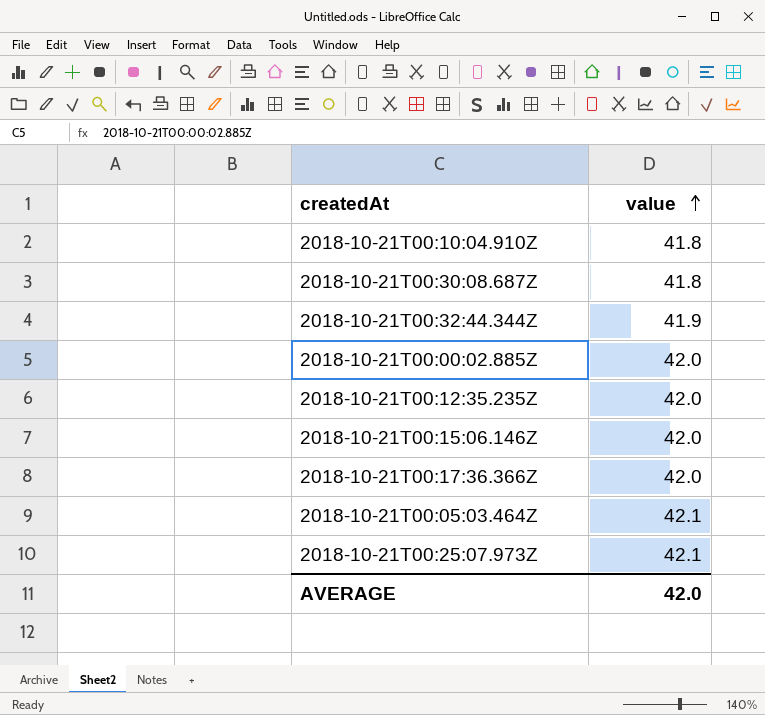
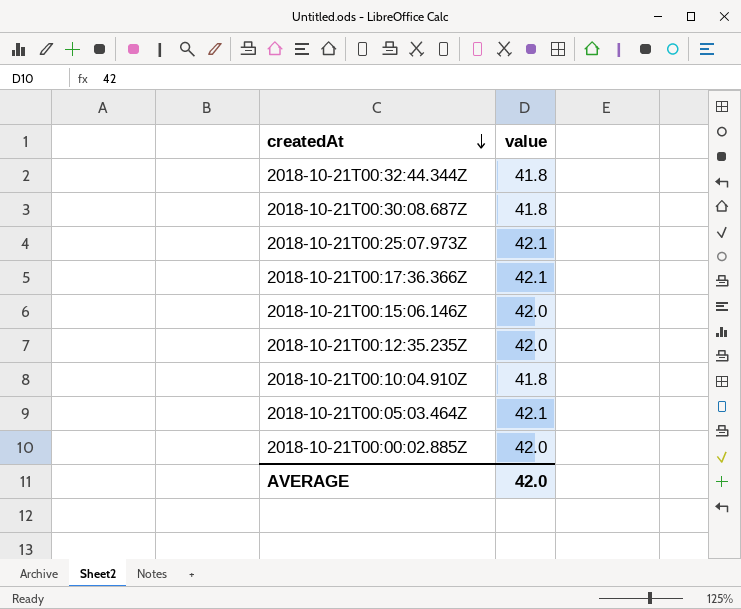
row order: value ascending -> createdAt descending
2018-10-21T00:32:44.344Z | value: 41.9 -> 41.8
2018-10-21T00:17:36.366Z | value: 42.0 -> 42.1

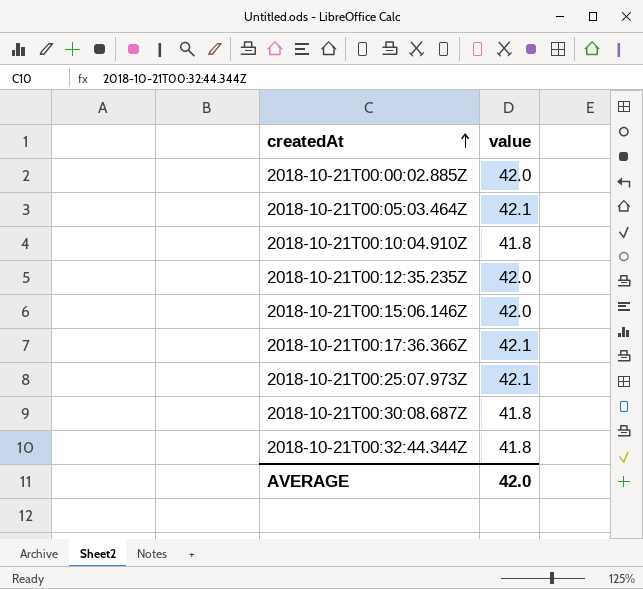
row order: createdAt descending -> createdAt ascending

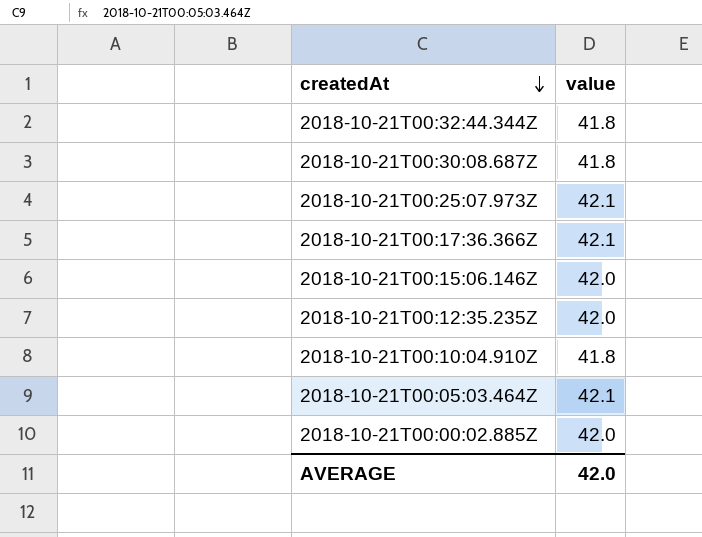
row order: createdAt ascending -> createdAt descending

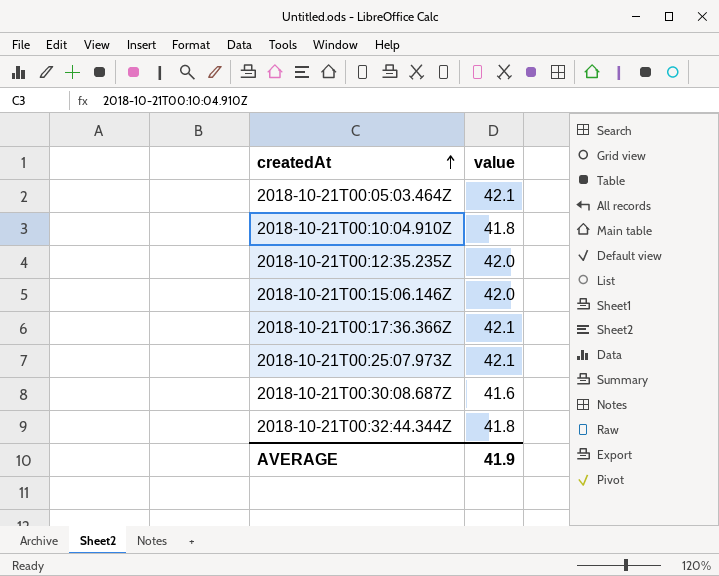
row order: createdAt descending -> createdAt ascending
row 2018-10-21T00:00:02.885Z: 42.0 -> none
2018-10-21T00:30:08.687Z | value: 41.8 -> 41.6
AVERAGE | value: 42.0 -> 41.9

